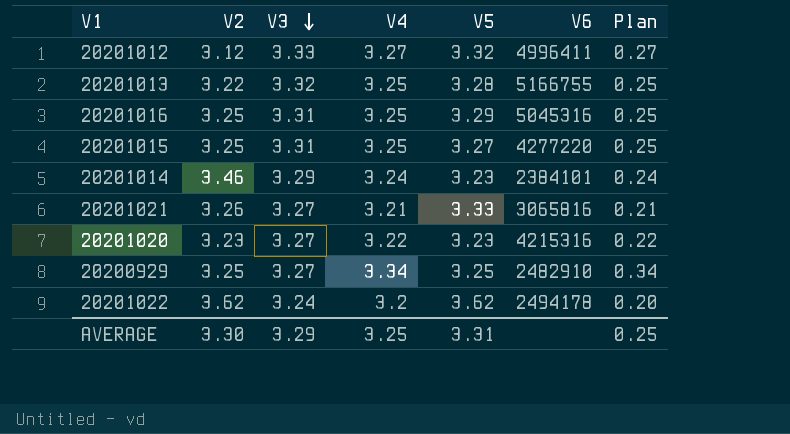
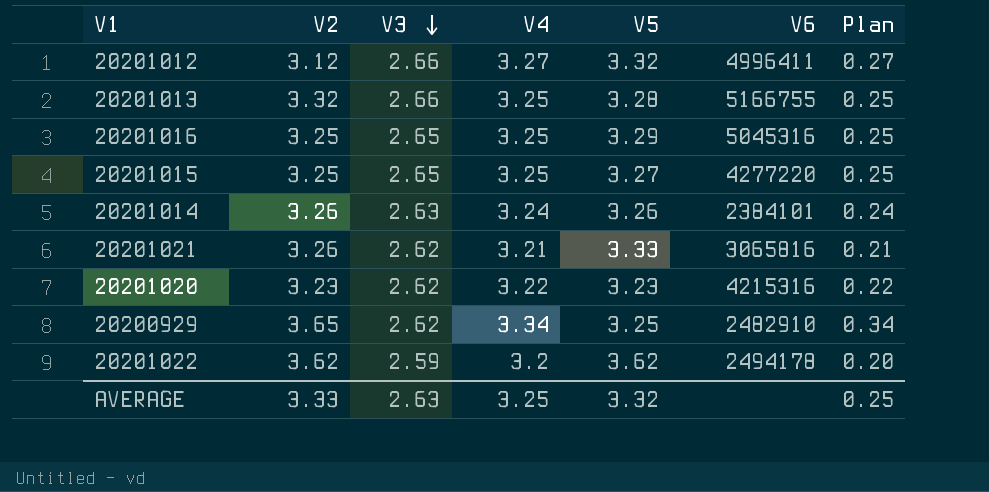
20201012 | V3: 3.33 -> 2.66
20201013 | V2: 3.22 -> 3.32
20201013 | V3: 3.32 -> 2.66
20201016 | V3: 3.31 -> 2.65
20201015 | V3: 3.31 -> 2.65
20201014 | V2: 3.46 -> 3.26
20201014 | V3: 3.29 -> 2.63
20201014 | V5: 3.23 -> 3.26
20201021 | V3: 3.27 -> 2.62
20201020 | V3: 3.27 -> 2.62
20200929 | V2: 3.25 -> 3.65
20200929 | V3: 3.27 -> 2.62
20201022 | V3: 3.24 -> 2.59
AVERAGE | V2: 3.30 -> 3.33
AVERAGE | V3: 3.29 -> 2.63
AVERAGE | V5: 3.31 -> 3.32

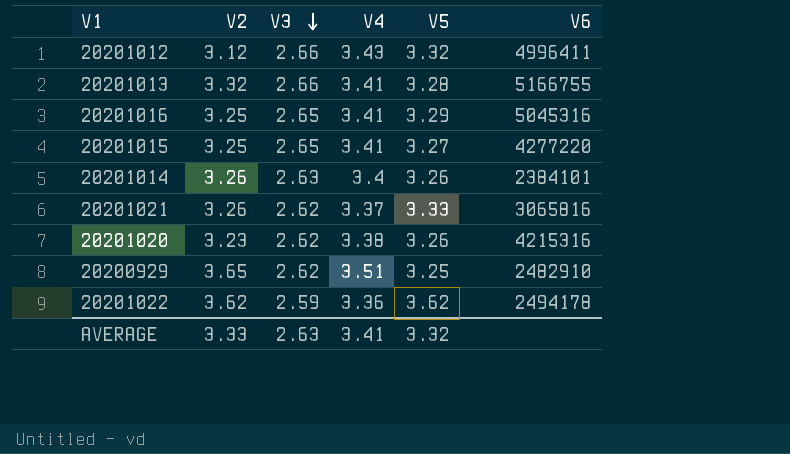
column Plan | formula: [V4] - 3 -> none
20201012 | V4: 3.27 -> 3.43
20201013 | V4: 3.25 -> 3.41
20201016 | V4: 3.25 -> 3.41
20201015 | V4: 3.25 -> 3.41
20201014 | V4: 3.24 -> 3.4
20201021 | V4: 3.21 -> 3.37
20201020 | V4: 3.22 -> 3.38
20201020 | V5: 3.23 -> 3.26
20200929 | V4: 3.34 -> 3.51
20201022 | V4: 3.2 -> 3.36
AVERAGE | V4: 3.25 -> 3.41

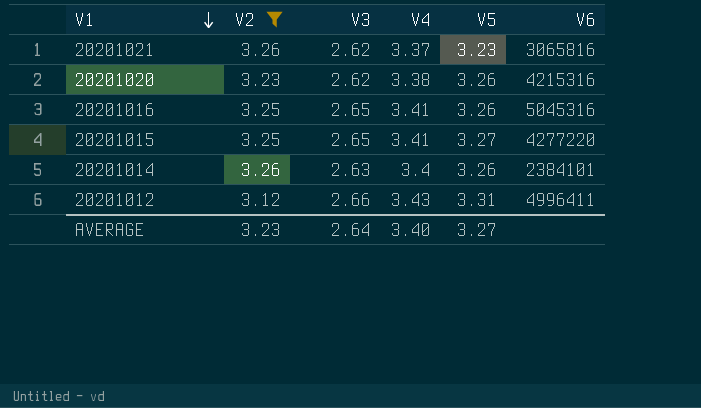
filter: none -> V2 <= 3.26
row order: V3 descending -> V1 descending
20201021 | V5: 3.33 -> 3.23
20201016 | V5: 3.29 -> 3.26
20201012 | V5: 3.32 -> 3.31
AVERAGE | V2: 3.33 -> 3.23
AVERAGE | V3: 2.63 -> 2.64
AVERAGE | V4: 3.41 -> 3.40
AVERAGE | V5: 3.32 -> 3.27

